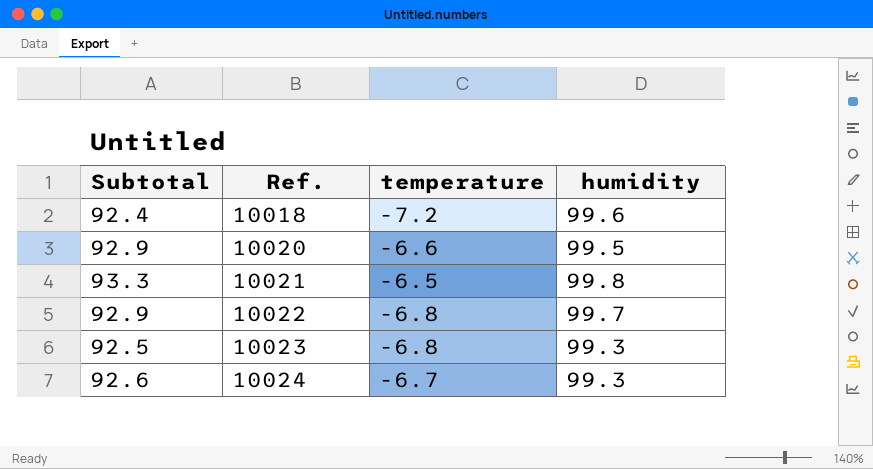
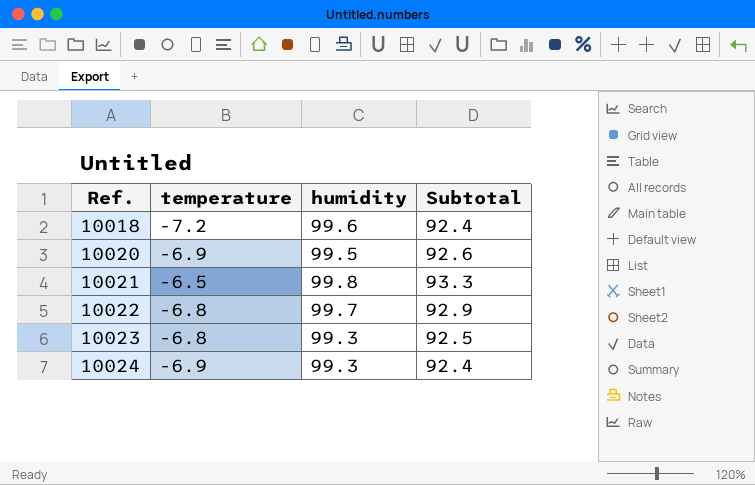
column Subtotal | position: 1 -> 4
10020 | temperature: -6.6 -> -6.9
10020 | Subtotal: 92.9 -> 92.6
10024 | temperature: -6.7 -> -6.9
10024 | Subtotal: 92.6 -> 92.4

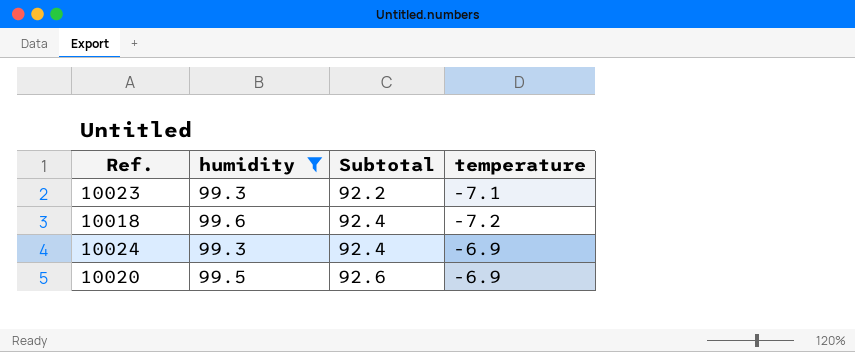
filter: none -> humidity <= 99.6
row order: Ref. ascending -> Subtotal ascending
column temperature | position: 2 -> 4
10023 | Subtotal: 92.5 -> 92.2
10023 | temperature: -6.8 -> -7.1

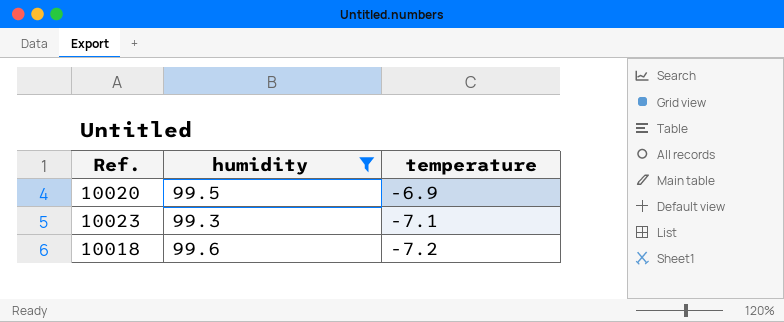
row order: Subtotal ascending -> temperature descending
column Subtotal | formula: [humidity] + [temperature] -> none
row 10024: 99.3 | 92.4 | -6.9 -> none

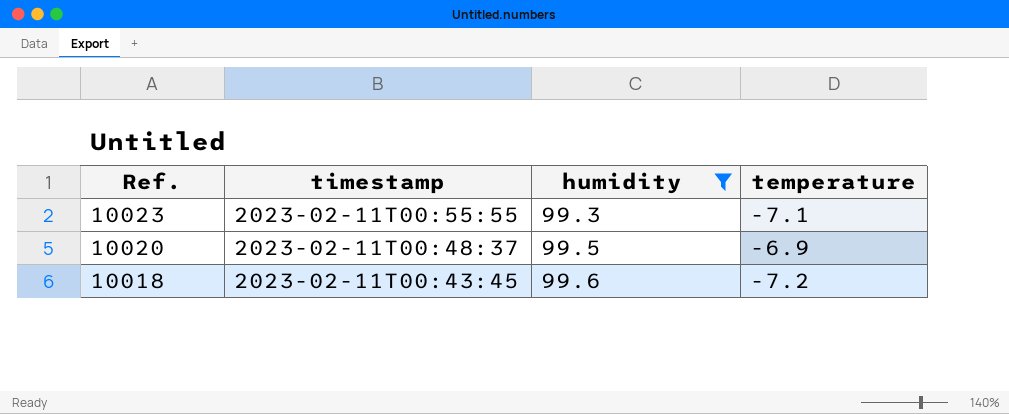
row order: temperature descending -> Ref. descending
column timestamp | position: none -> 2

